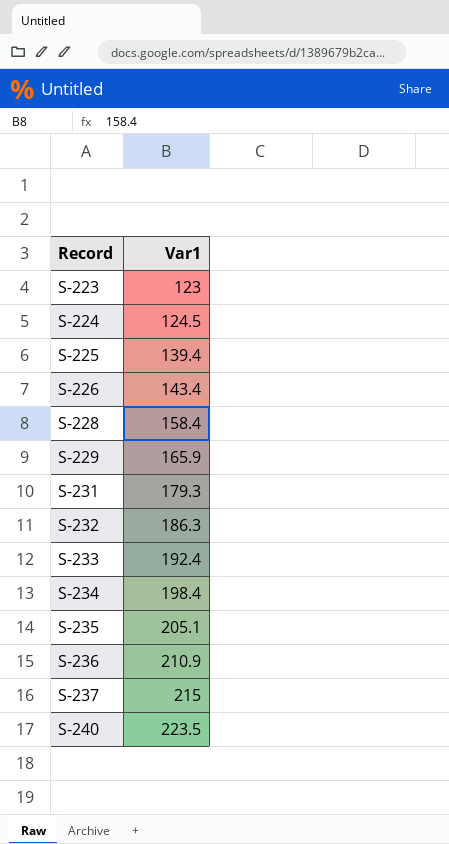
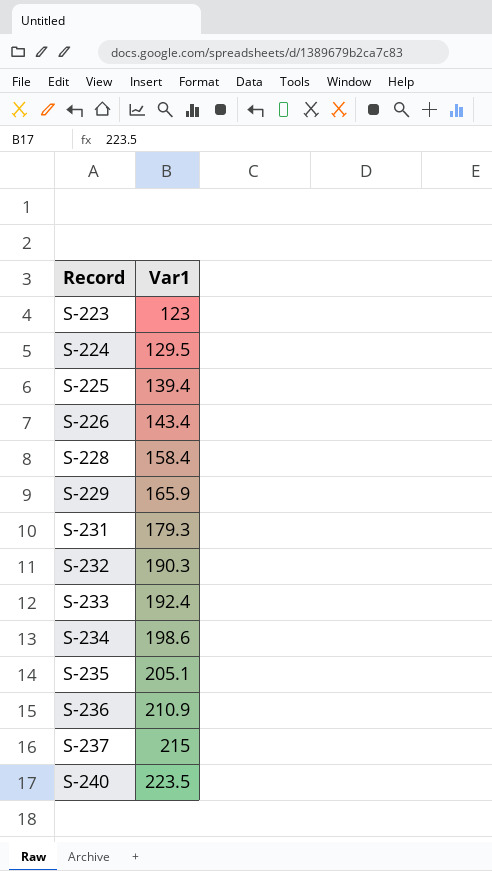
S-224 | Var1: 124.5 -> 129.5
S-232 | Var1: 186.3 -> 190.3
S-234 | Var1: 198.4 -> 198.6

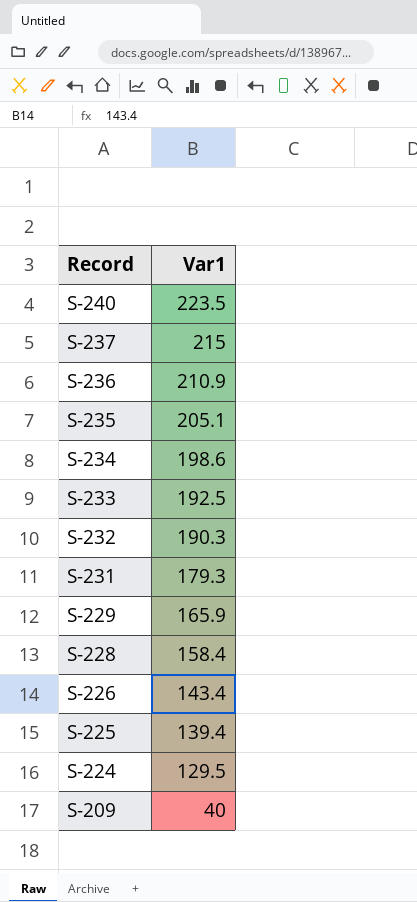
row order: Record ascending -> Record descending
row S-223: 123 -> none
S-233 | Var1: 192.4 -> 192.5
row S-209: none -> 40

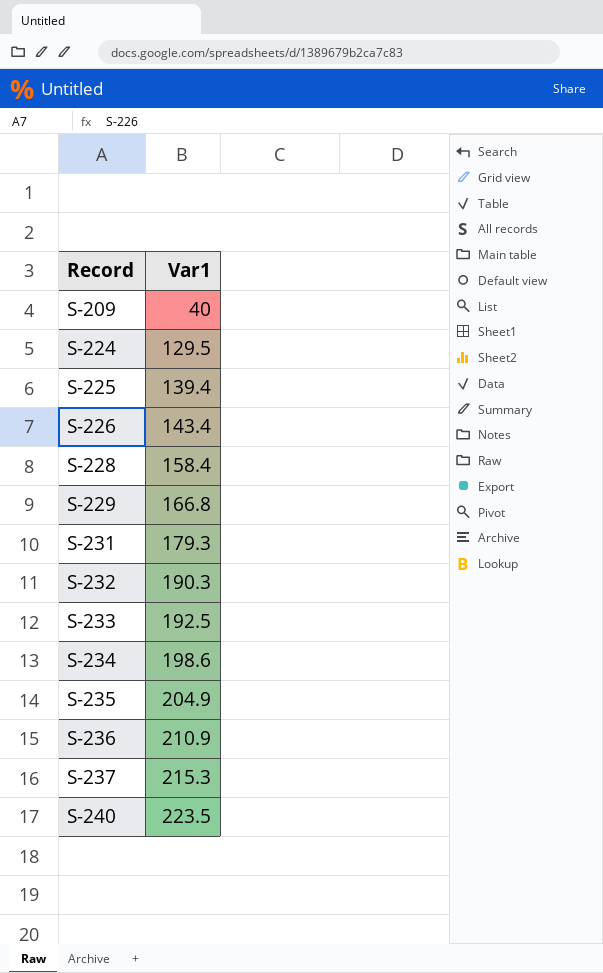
row order: Record descending -> Record ascending
S-229 | Var1: 165.9 -> 166.8
S-235 | Var1: 205.1 -> 204.9
S-237 | Var1: 215 -> 215.3

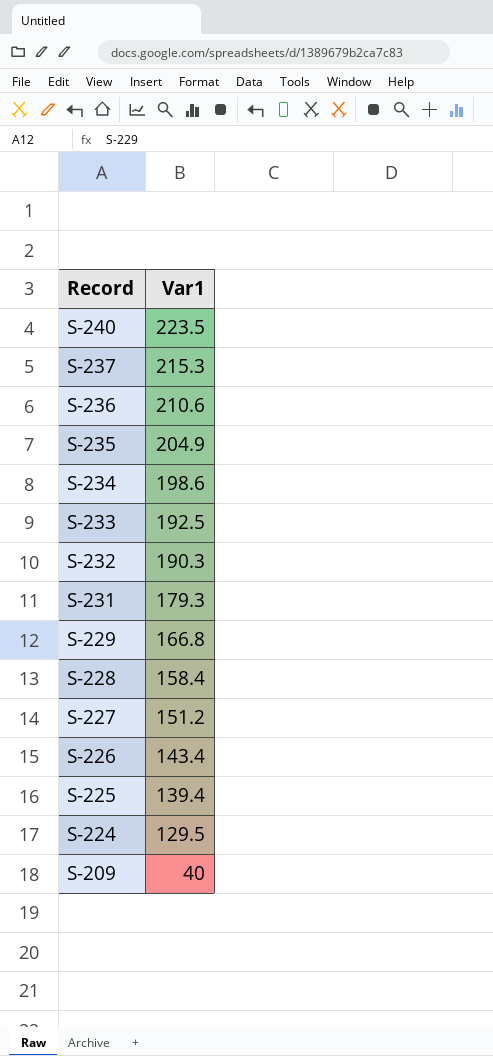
row order: Record ascending -> Record descending
S-236 | Var1: 210.9 -> 210.6
row S-227: none -> 151.2

